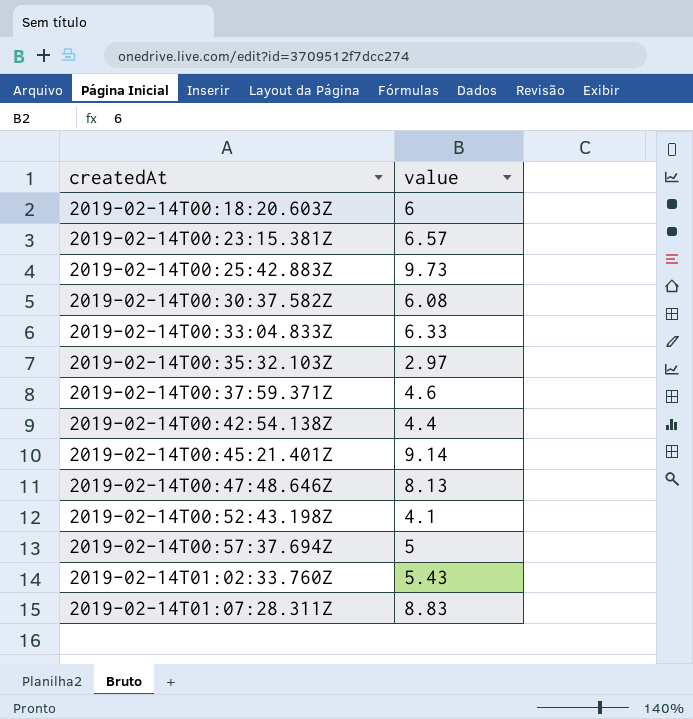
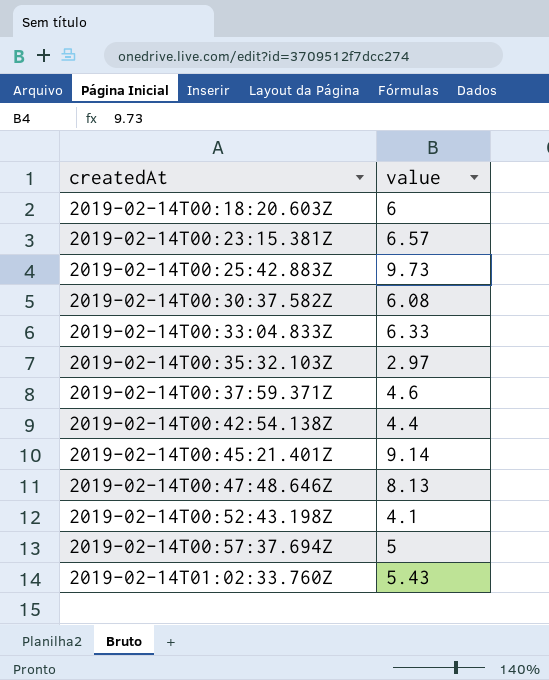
row 2019-02-14T01:07:28.311Z: 8.83 -> none

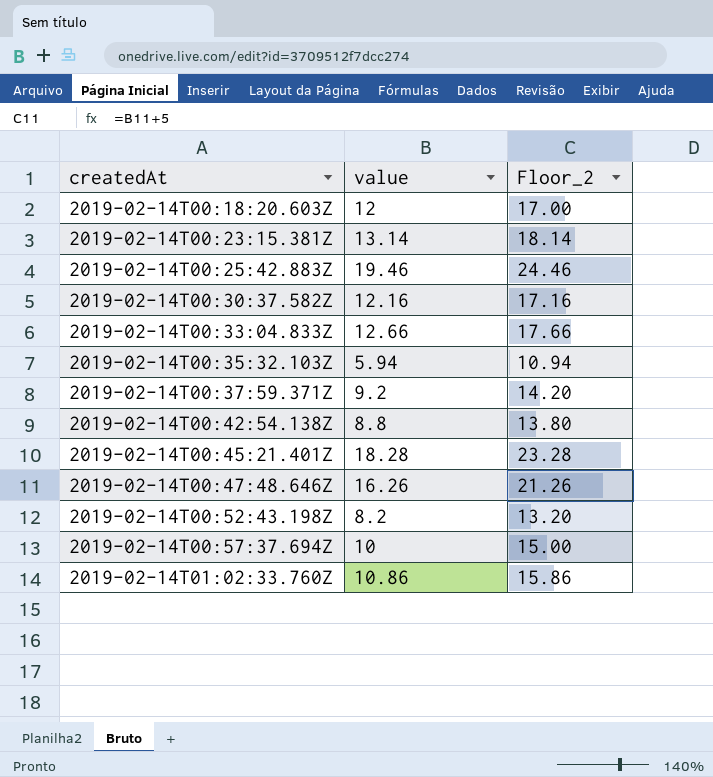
column Floor_2 | formula: none -> [value] + 5
2019-02-14T00:18:20.603Z | value: 6 -> 12
2019-02-14T00:23:15.381Z | value: 6.57 -> 13.14
2019-02-14T00:25:42.883Z | value: 9.73 -> 19.46
2019-02-14T00:30:37.582Z | value: 6.08 -> 12.16
2019-02-14T00:33:04.833Z | value: 6.33 -> 12.66
2019-02-14T00:35:32.103Z | value: 2.97 -> 5.94
2019-02-14T00:37:59.371Z | value: 4.6 -> 9.2
2019-02-14T00:42:54.138Z | value: 4.4 -> 8.8
2019-02-14T00:45:21.401Z | value: 9.14 -> 18.28
2019-02-14T00:47:48.646Z | value: 8.13 -> 16.26
2019-02-14T00:52:43.198Z | value: 4.1 -> 8.2
2019-02-14T00:57:37.694Z | value: 5 -> 10
2019-02-14T01:02:33.760Z | value: 5.43 -> 10.86

